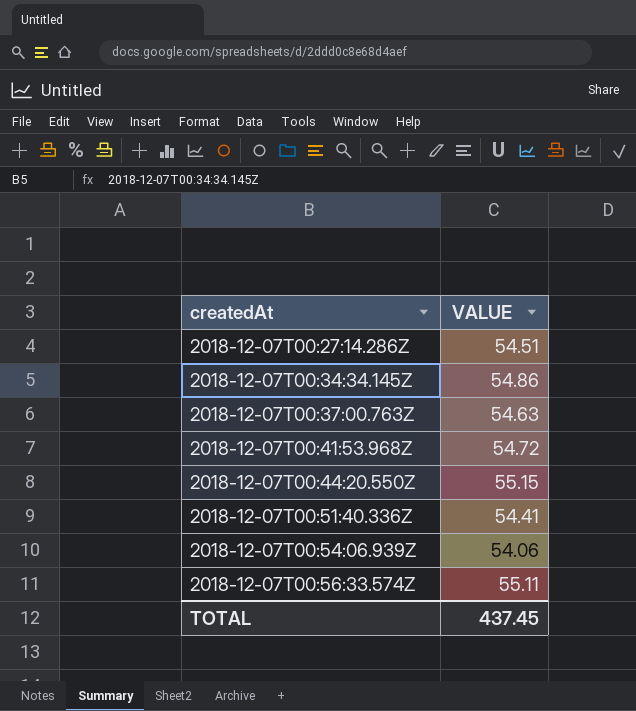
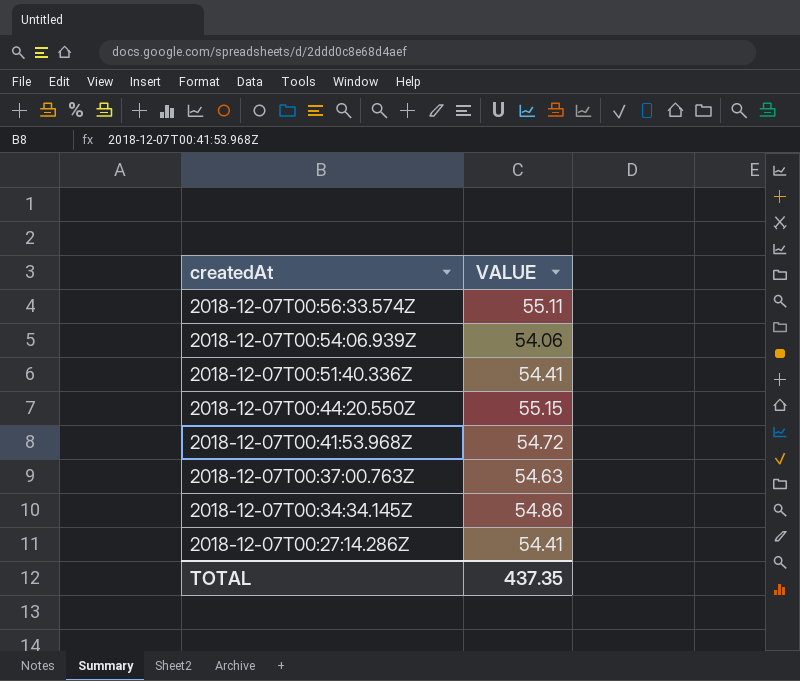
row order: createdAt ascending -> createdAt descending
2018-12-07T00:27:14.286Z | VALUE: 54.51 -> 54.41
TOTAL | VALUE: 437.45 -> 437.35

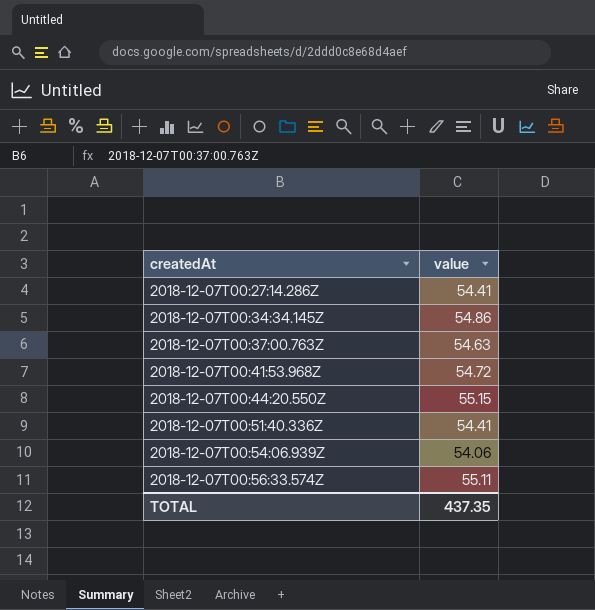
row order: createdAt descending -> createdAt ascending
column name: VALUE -> value

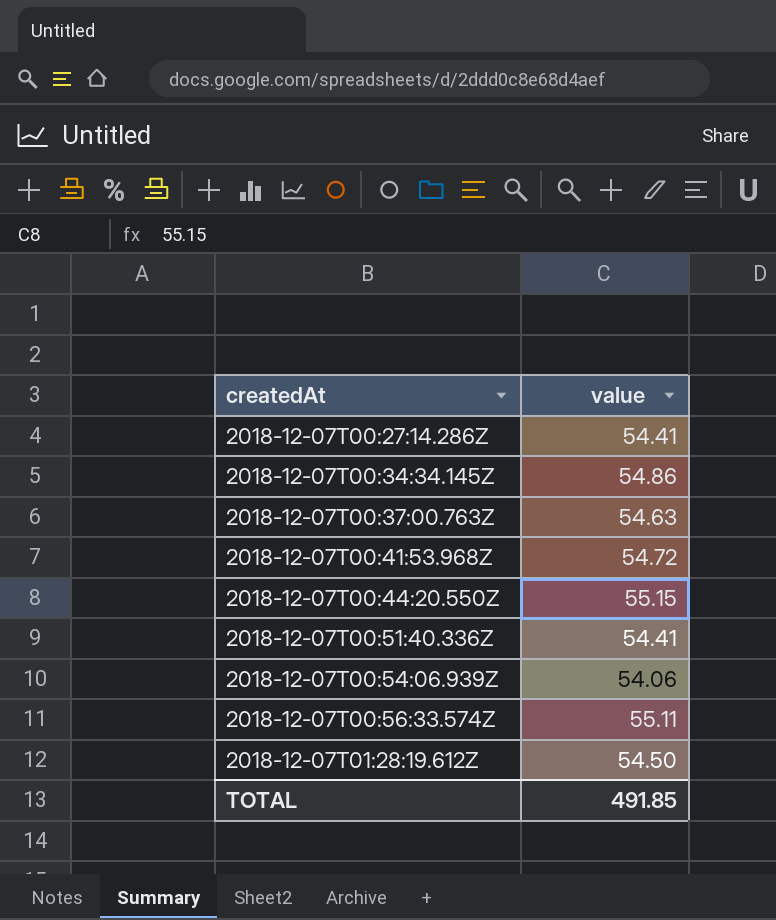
row 2018-12-07T01:28:19.612Z: none -> 54.50
TOTAL | value: 437.35 -> 491.85

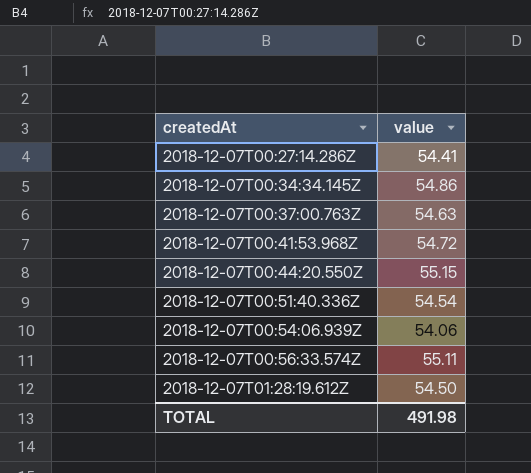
2018-12-07T00:51:40.336Z | value: 54.41 -> 54.54
TOTAL | value: 491.85 -> 491.98

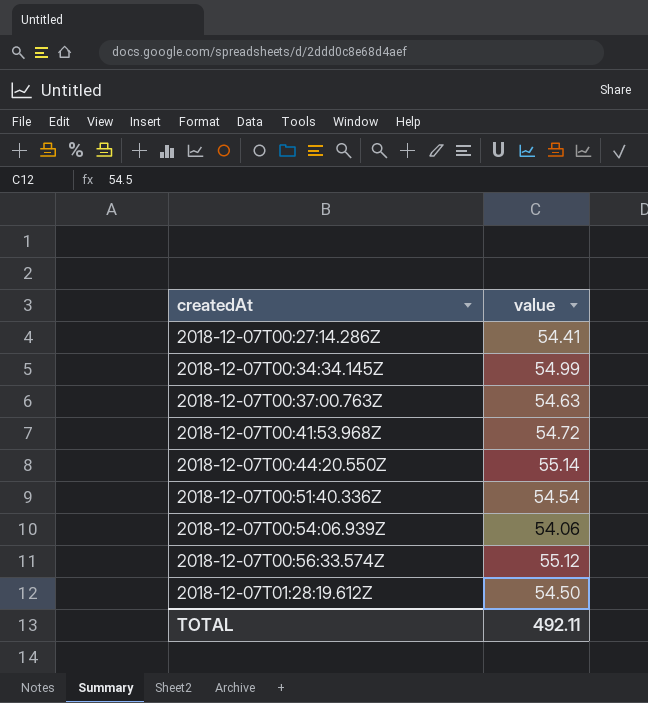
2018-12-07T00:34:34.145Z | value: 54.86 -> 54.99
2018-12-07T00:44:20.550Z | value: 55.15 -> 55.14
2018-12-07T00:56:33.574Z | value: 55.11 -> 55.12
TOTAL | value: 491.98 -> 492.11

